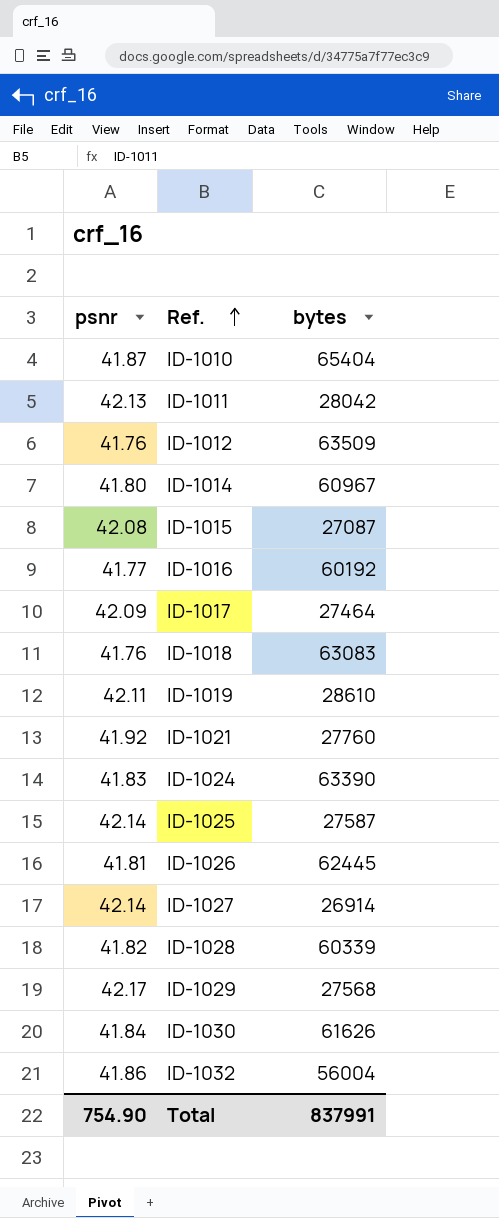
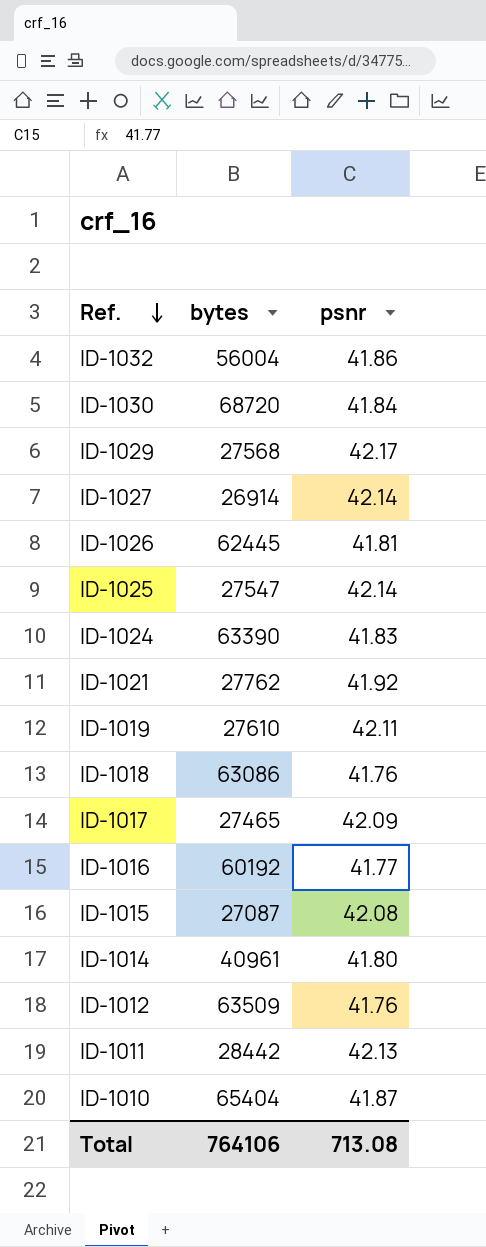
row order: Ref. ascending -> Ref. descending
column psnr | position: 1 -> 3
row ID-1028: 41.82 | 60339 -> none
ID-1030 | bytes: 61626 -> 68720
ID-1025 | bytes: 27587 -> 27547
ID-1021 | bytes: 27760 -> 27762
ID-1019 | bytes: 28610 -> 27610
ID-1018 | bytes: 63083 -> 63086
ID-1017 | bytes: 27464 -> 27465
ID-1014 | bytes: 60967 -> 40961
ID-1011 | bytes: 28042 -> 28442
Total | bytes: 837991 -> 764106
Total | psnr: 754.90 -> 713.08

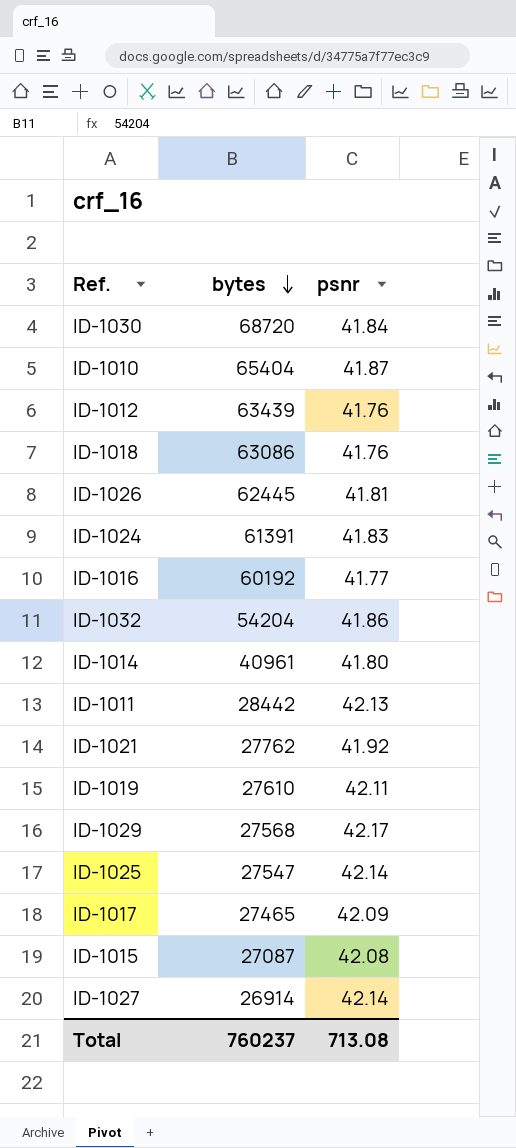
row order: Ref. descending -> bytes descending
ID-1012 | bytes: 63509 -> 63439
ID-1024 | bytes: 63390 -> 61391
ID-1032 | bytes: 56004 -> 54204
Total | bytes: 764106 -> 760237

